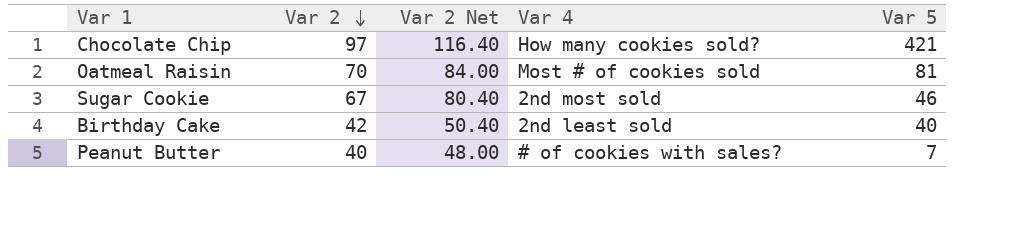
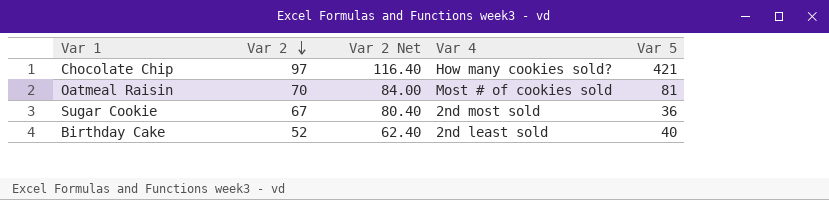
row Peanut Butter: 40 | 48.00 | # of cookies with sales? | 7 -> none
Sugar Cookie | Var 5: 46 -> 36
Birthday Cake | Var 2: 42 -> 52
Birthday Cake | Var 2 Net: 50.40 -> 62.40

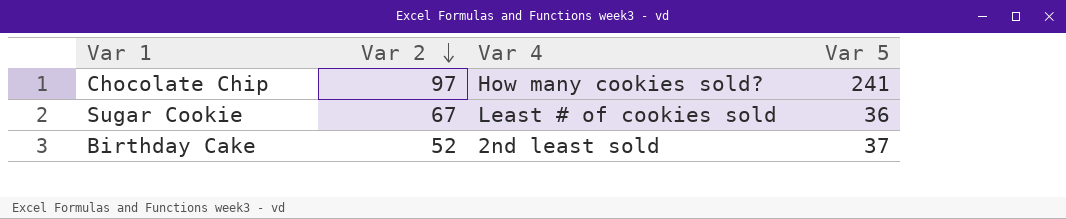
column Var 2 Net | formula: [Var 2] * 1.2 -> none
row Oatmeal Raisin: 70 | 84.00 | Most # of cookies sold | 81 -> none
Chocolate Chip | Var 5: 421 -> 241
Sugar Cookie | Var 4: 2nd most sold -> Least # of cookies sold
Birthday Cake | Var 5: 40 -> 37

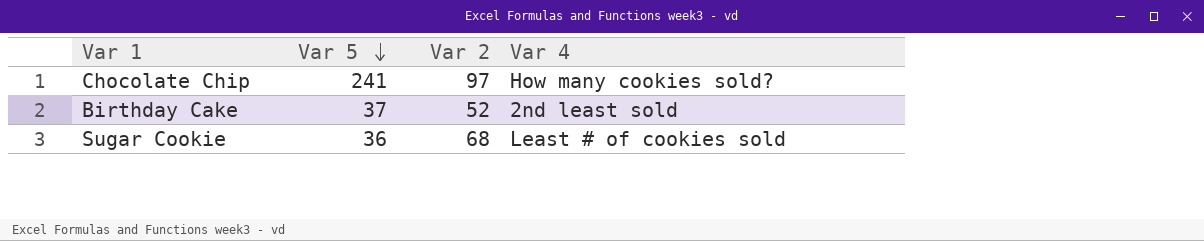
row order: Var 2 descending -> Var 5 descending
column Var 5 | position: 4 -> 2
Sugar Cookie | Var 2: 67 -> 68

